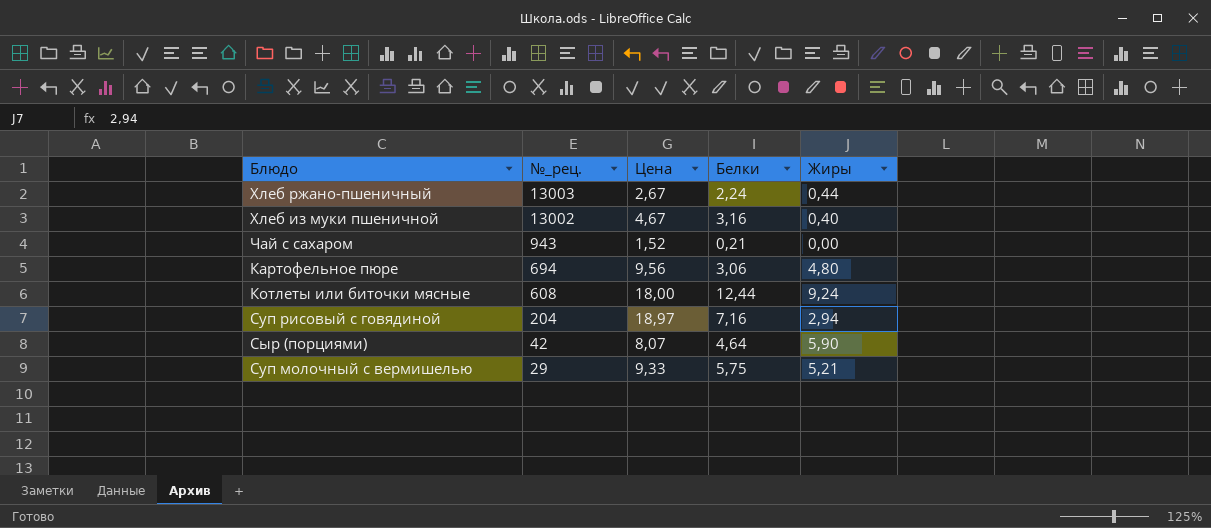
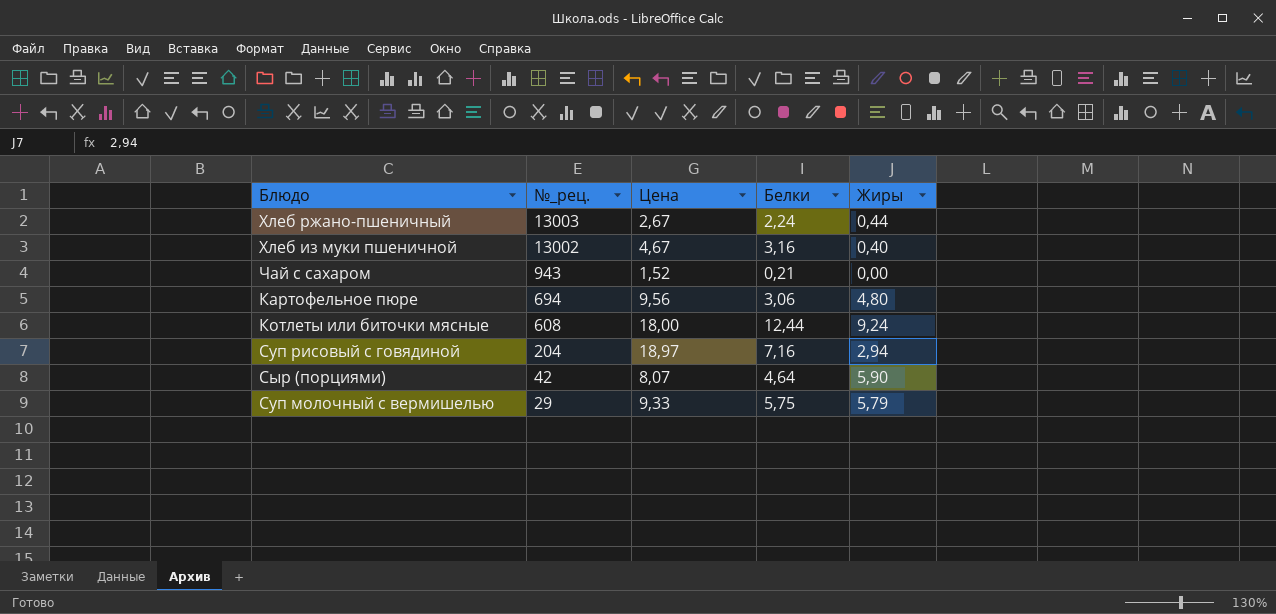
Суп молочный с вермишелью | Жиры: 5,21 -> 5,79

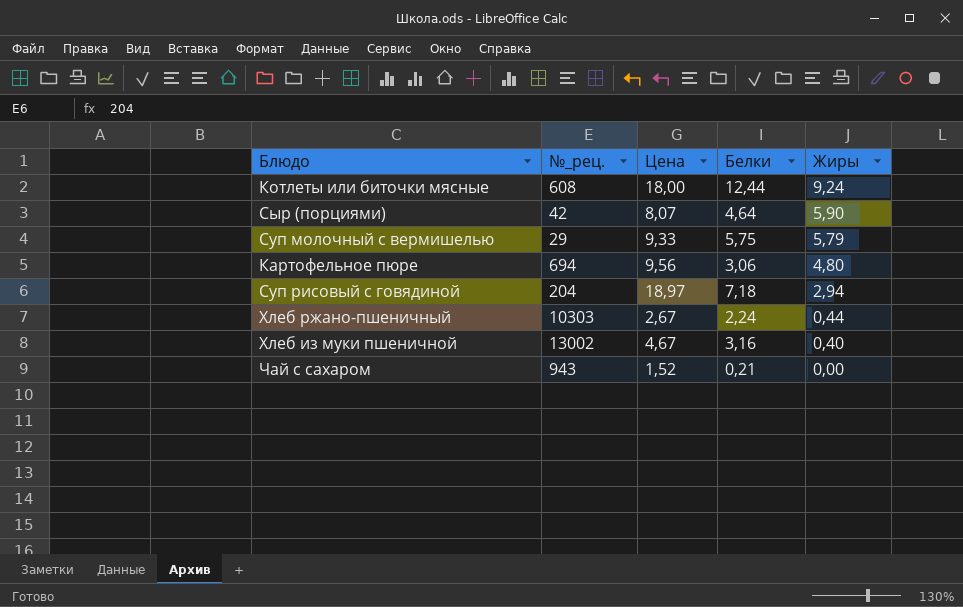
row order: №_рец. descending -> Жиры descending
Суп рисовый с говядиной | Белки: 7,16 -> 7,18
Хлеб ржано-пшеничный | №_рец.: 13003 -> 10303

